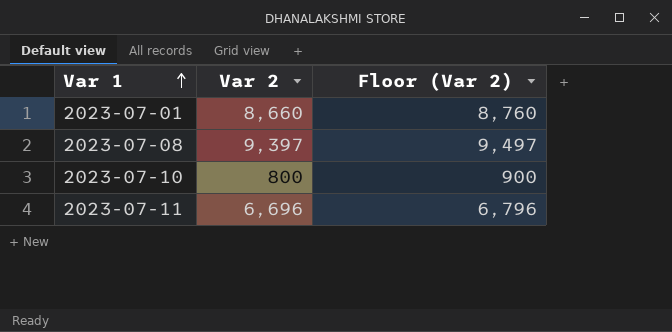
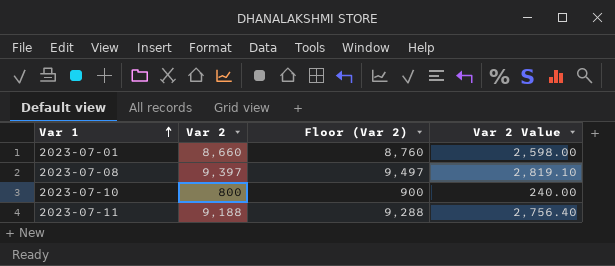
column Var 2 Value | formula: none -> [Var 2] * 0.3
2023-07-11 | Var 2: 6,696 -> 9,188
2023-07-11 | Floor (Var 2): 6,796 -> 9,288

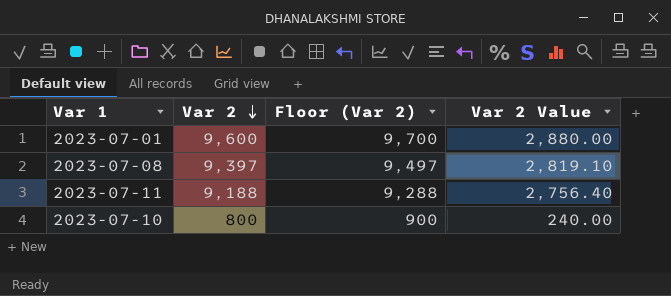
row order: Var 1 ascending -> Var 2 descending
2023-07-01 | Var 2: 8,660 -> 9,600
2023-07-01 | Floor (Var 2): 8,760 -> 9,700
2023-07-01 | Var 2 Value: 2,598.00 -> 2,880.00

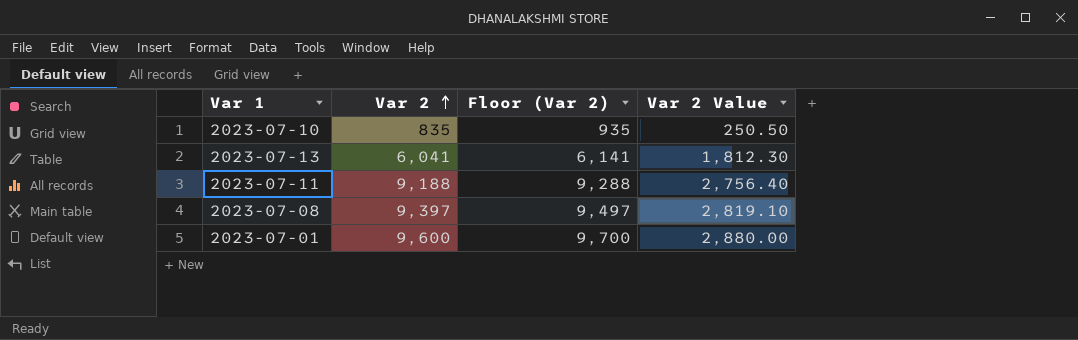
row order: Var 2 descending -> Var 2 ascending
2023-07-10 | Var 2: 800 -> 835
2023-07-10 | Floor (Var 2): 900 -> 935
2023-07-10 | Var 2 Value: 240.00 -> 250.50
row 2023-07-13: none -> 6,041 | 6,141 | 1,812.30

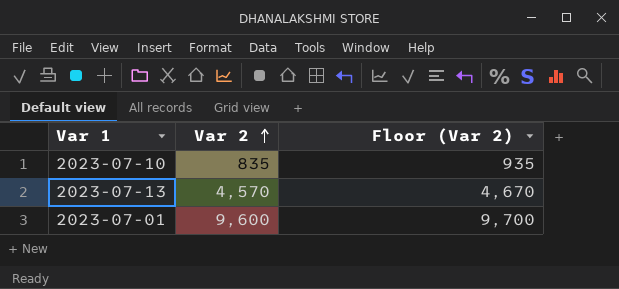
column Var 2 Value | formula: [Var 2] * 0.3 -> none
row 2023-07-11: 9,188 | 9,288 | 2,756.40 -> none
row 2023-07-08: 9,397 | 9,497 | 2,819.10 -> none
2023-07-13 | Var 2: 6,041 -> 4,570
2023-07-13 | Floor (Var 2): 6,141 -> 4,670

